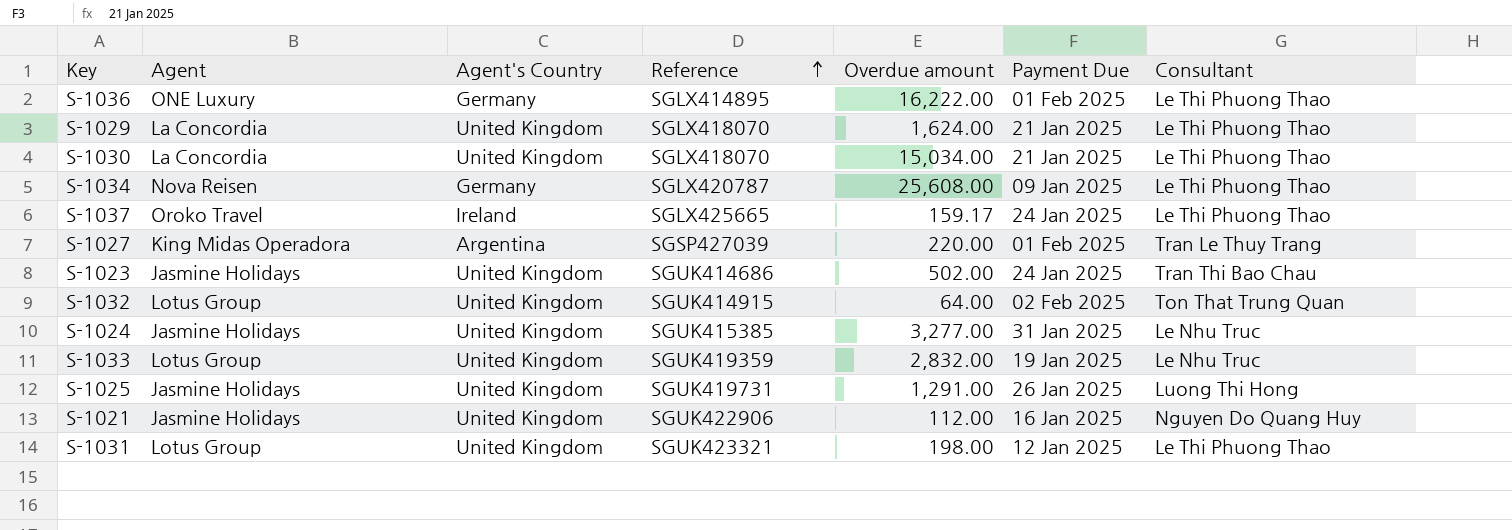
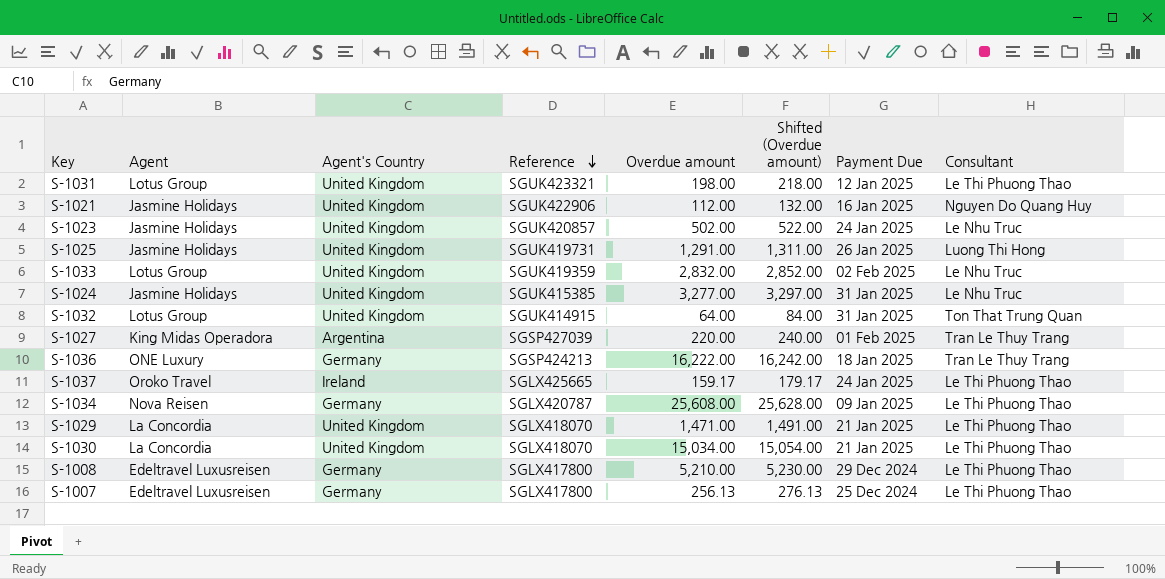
row order: Reference ascending -> Reference descending
column Shifted (Overdue amount) | formula: none -> [Overdue amount] + 20
S-1023 | Reference: SGUK414686 -> SGUK420857
S-1023 | Consultant: Tran Thi Bao Chau -> Le Nhu Truc
S-1033 | Payment Due: 19 Jan 2025 -> 02 Feb 2025
S-1032 | Payment Due: 02 Feb 2025 -> 31 Jan 2025
S-1036 | Reference: SGLX414895 -> SGSP424213
S-1036 | Payment Due: 01 Feb 2025 -> 18 Jan 2025
S-1036 | Consultant: Le Thi Phuong Thao -> Tran Le Thuy Trang
S-1029 | Overdue amount: 1,624.00 -> 1,471.00
row S-1008: none -> Edeltravel Luxusreisen | Germany | SGLX417800 | 5,210.00 | 5,230.00 | 29 Dec 2024 | Le Thi Phuong Thao
row S-1007: none -> Edeltravel Luxusreisen | Germany | SGLX417800 | 256.13 | 276.13 | 25 Dec 2024 | Le Thi Phuong Thao

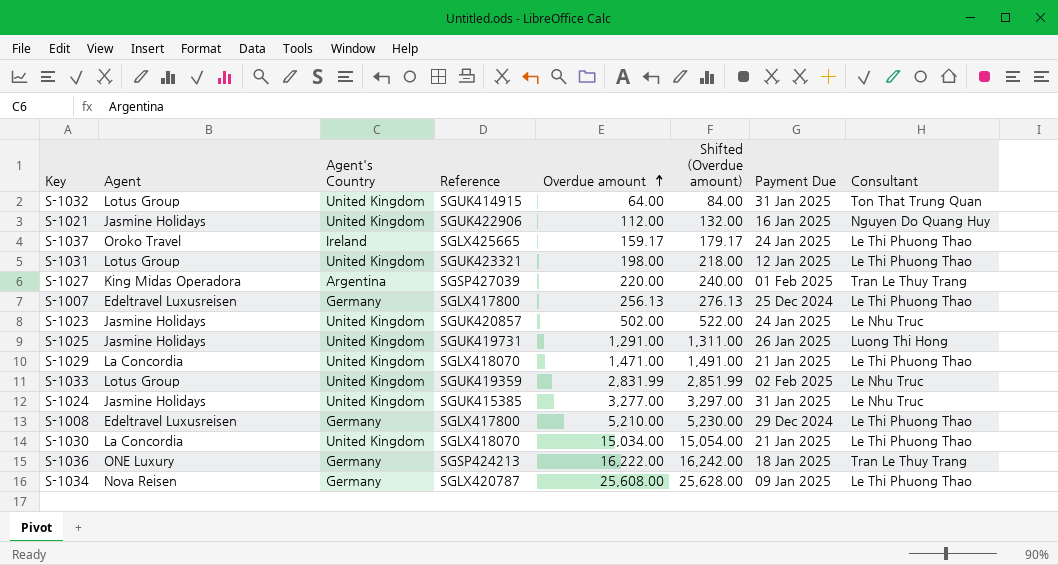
row order: Reference descending -> Overdue amount ascending
S-1033 | Overdue amount: 2,832.00 -> 2,831.99
S-1033 | Shifted (Overdue amount): 2,852.00 -> 2,851.99

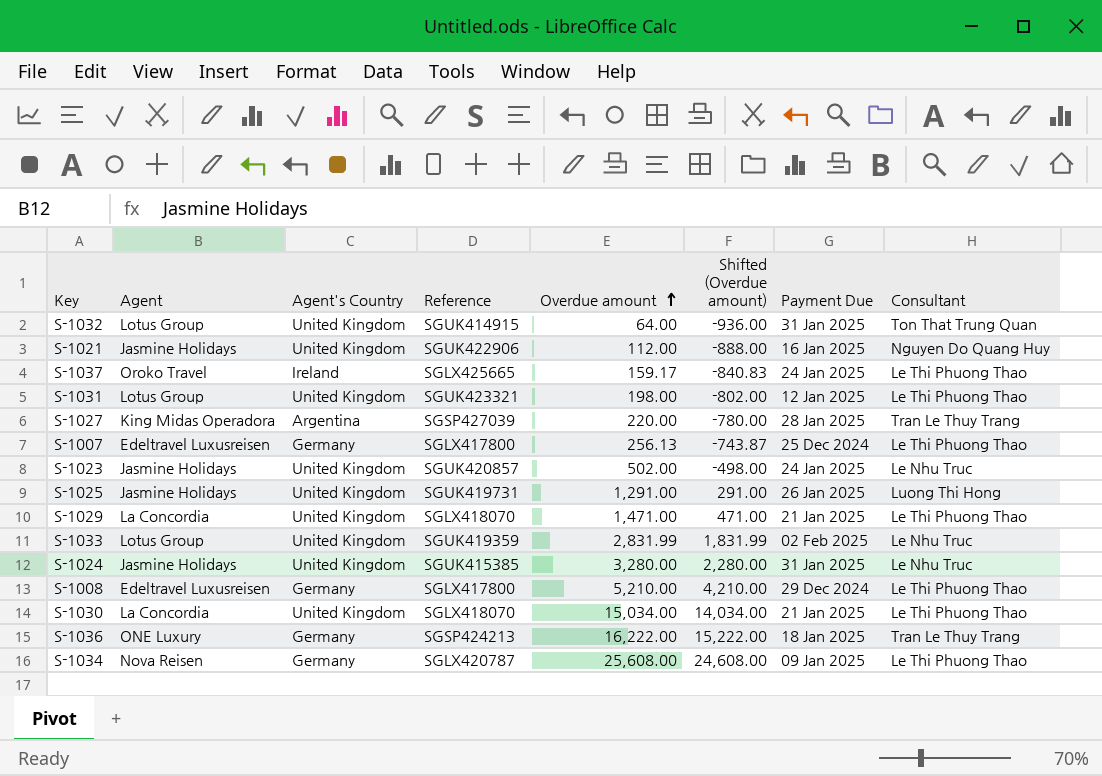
column Shifted (Overdue amount) | formula: [Overdue amount] + 20 -> [Overdue amount] - 1000
S-1027 | Payment Due: 01 Feb 2025 -> 28 Jan 2025
S-1024 | Overdue amount: 3,277.00 -> 3,280.00

